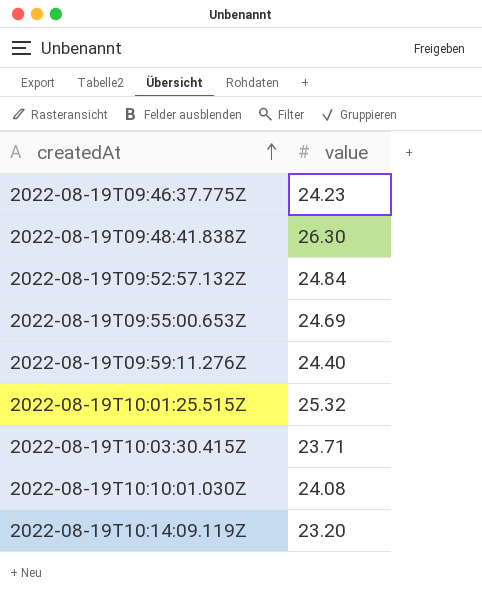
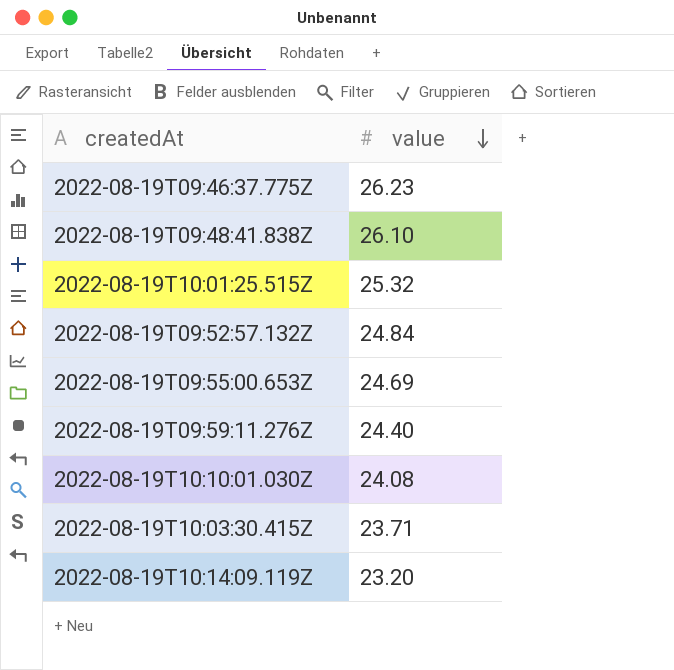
row order: createdAt ascending -> value descending
2022-08-19T09:46:37.775Z | value: 24.23 -> 26.23
2022-08-19T09:48:41.838Z | value: 26.30 -> 26.10

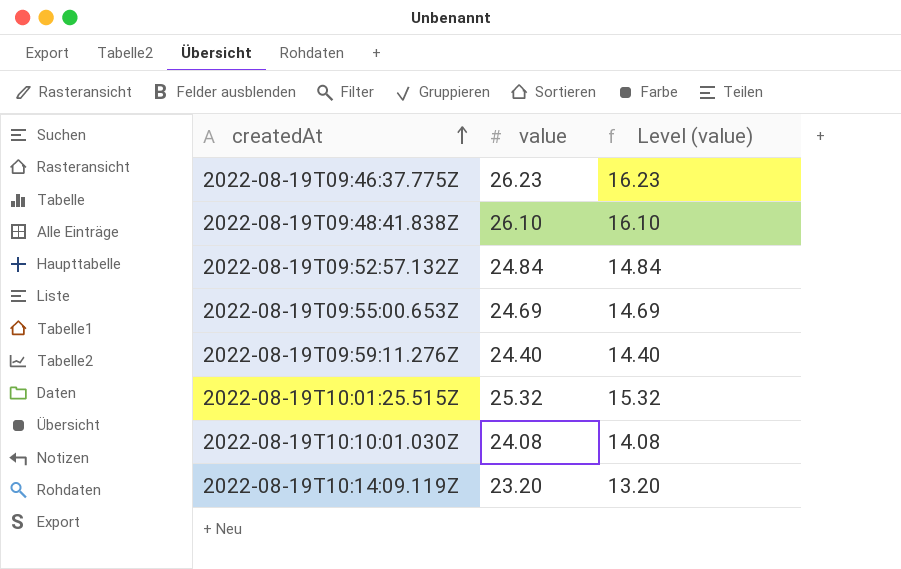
row order: value descending -> createdAt ascending
column Level (value) | formula: none -> [value] - 10
row 2022-08-19T10:03:30.415Z: 23.71 -> none

